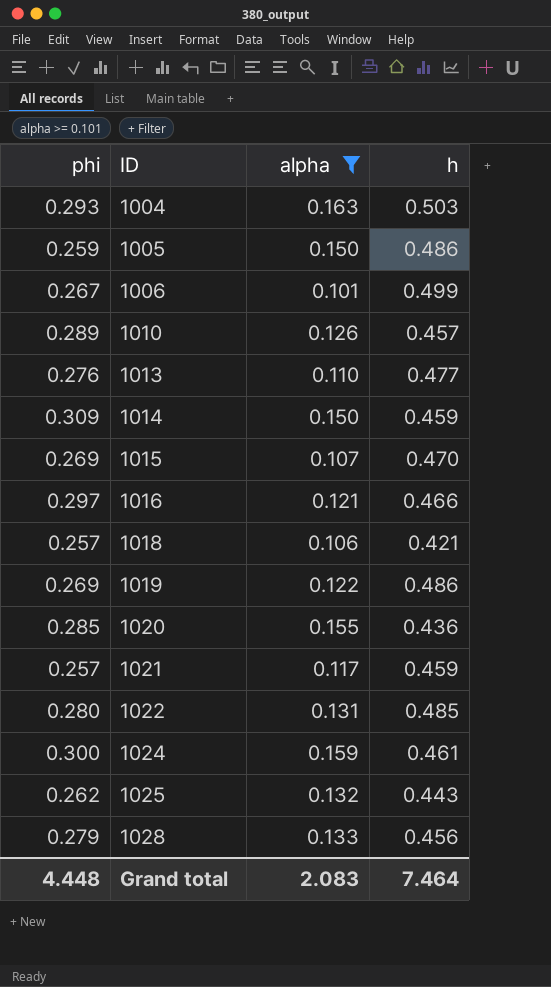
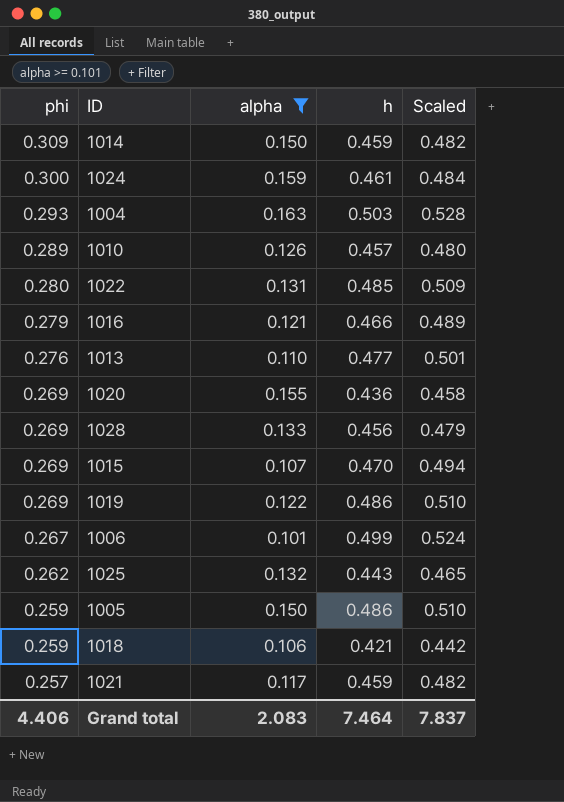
row order: ID ascending -> phi descending
column Scaled | formula: none -> [h] * 1.05
1016 | phi: 0.297 -> 0.279
1020 | phi: 0.285 -> 0.269
1028 | phi: 0.279 -> 0.269
1018 | phi: 0.257 -> 0.259
Grand total | phi: 4.448 -> 4.406

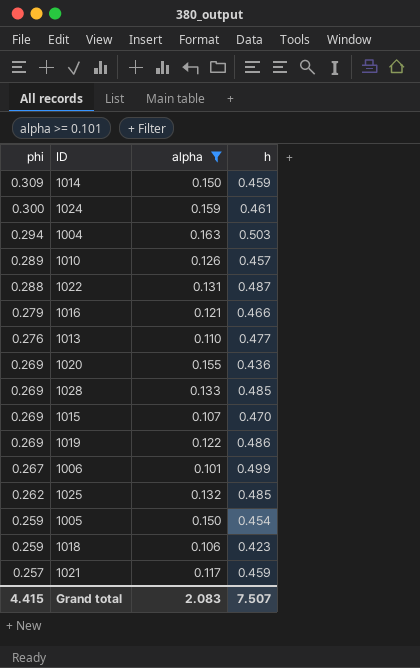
column Scaled | formula: [h] * 1.05 -> none
1004 | phi: 0.293 -> 0.294
1022 | phi: 0.280 -> 0.288
1022 | h: 0.485 -> 0.487
1028 | h: 0.456 -> 0.485
1025 | h: 0.443 -> 0.485
1005 | h: 0.486 -> 0.454
1018 | h: 0.421 -> 0.423
Grand total | phi: 4.406 -> 4.415
Grand total | h: 7.464 -> 7.507

